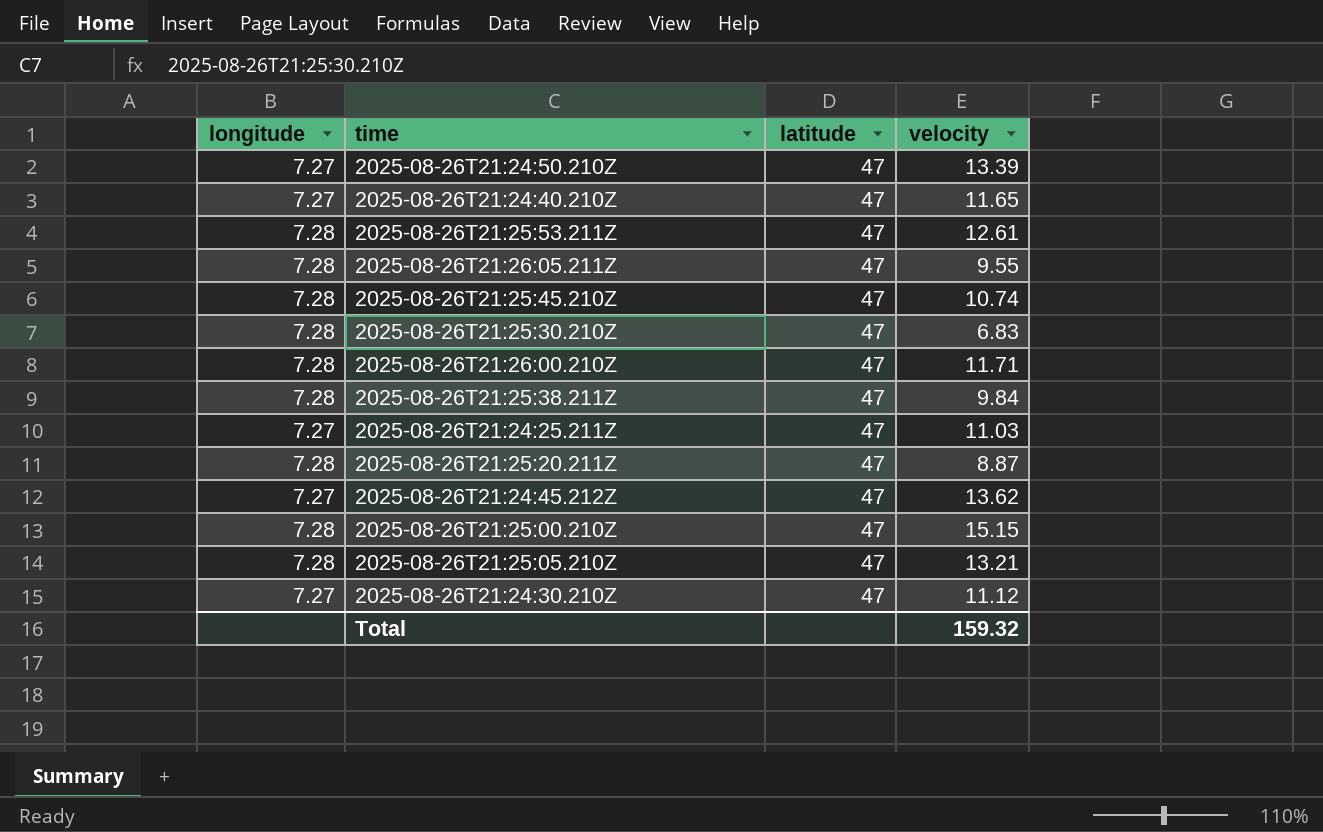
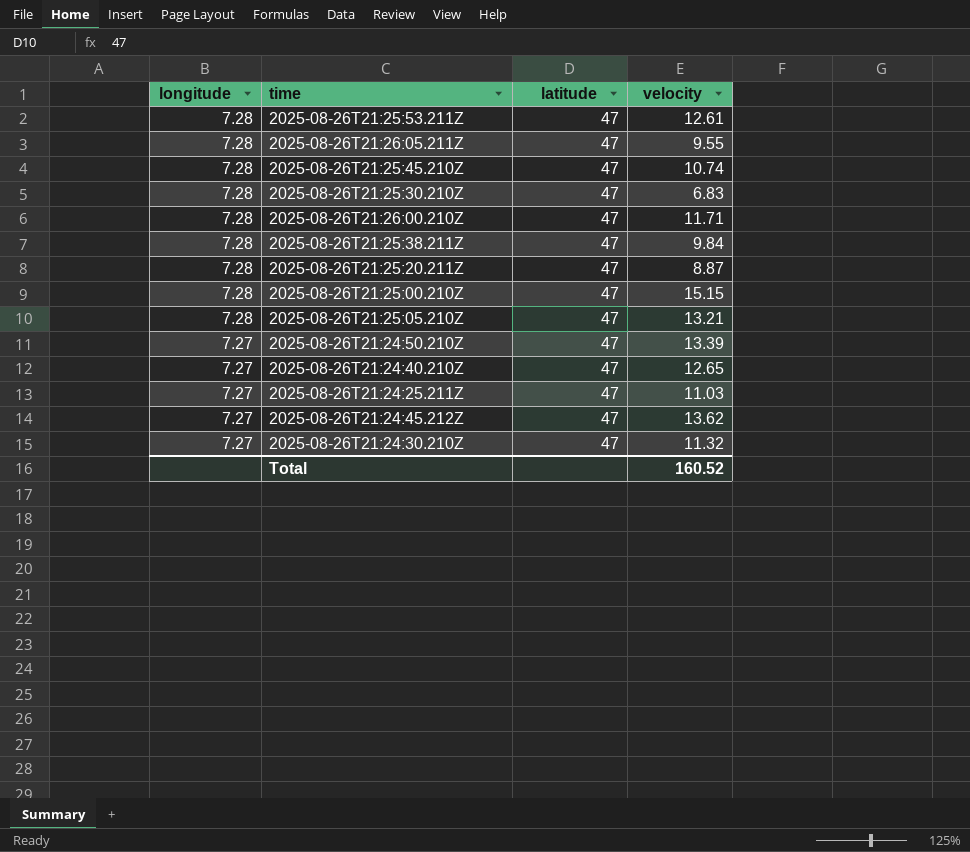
row order: none -> longitude descending
2025-08-26T21:24:40.210Z | velocity: 11.65 -> 12.65
2025-08-26T21:24:30.210Z | velocity: 11.12 -> 11.32
Total | velocity: 159.32 -> 160.52

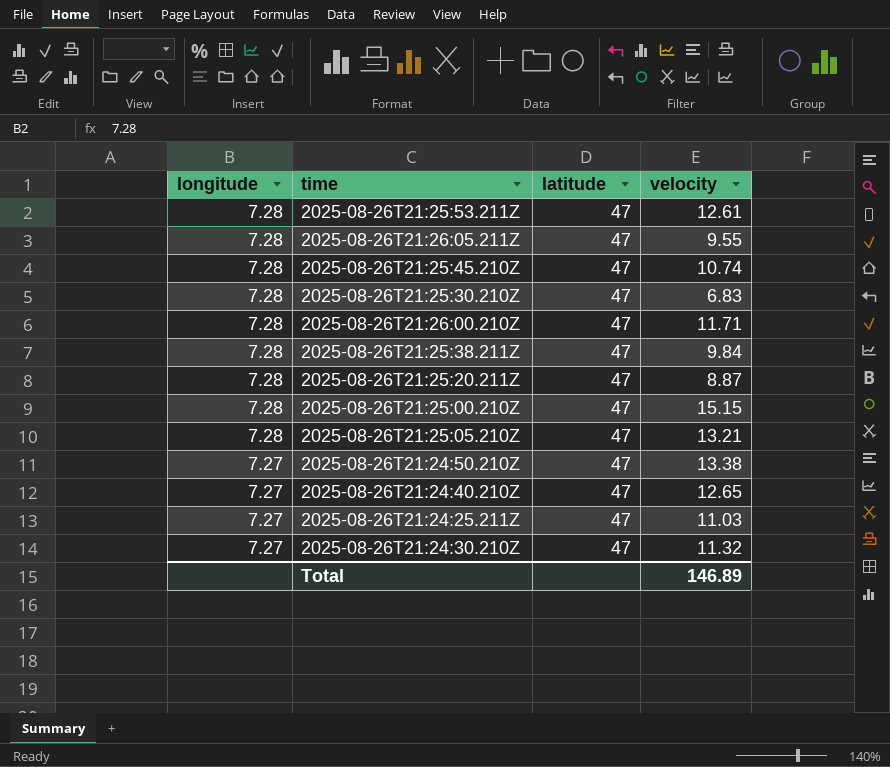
row 2025-08-26T21:24:45.212Z: 7.27 | 47 | 13.62 -> none
2025-08-26T21:24:50.210Z | velocity: 13.39 -> 13.38
Total | velocity: 160.52 -> 146.89

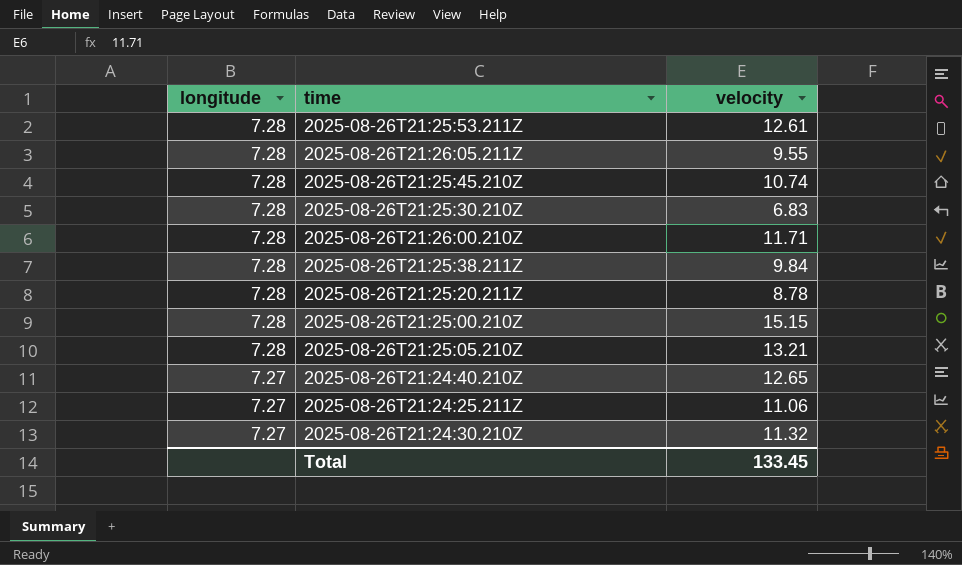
column latitude | position: 3 -> none
row 2025-08-26T21:24:50.210Z: 7.27 | 47 | 13.38 -> none
2025-08-26T21:25:20.211Z | velocity: 8.87 -> 8.78
2025-08-26T21:24:25.211Z | velocity: 11.03 -> 11.06
Total | velocity: 146.89 -> 133.45

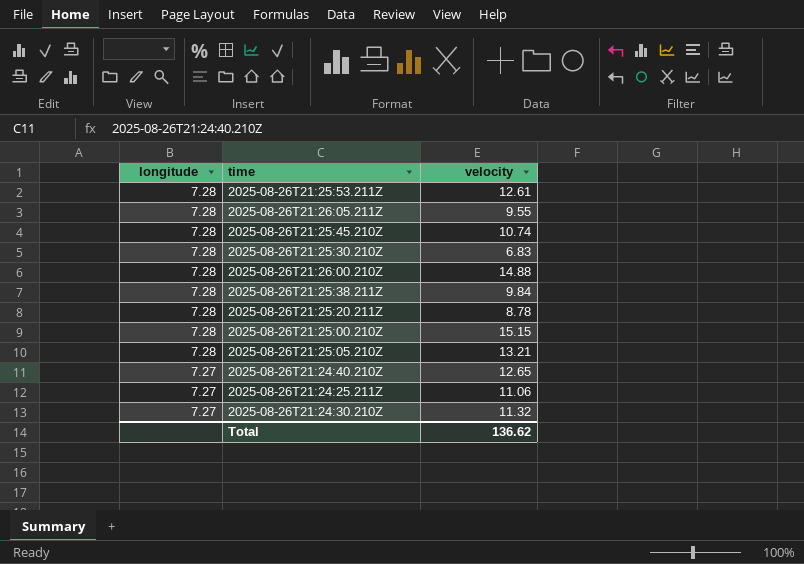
2025-08-26T21:26:00.210Z | velocity: 11.71 -> 14.88
Total | velocity: 133.45 -> 136.62

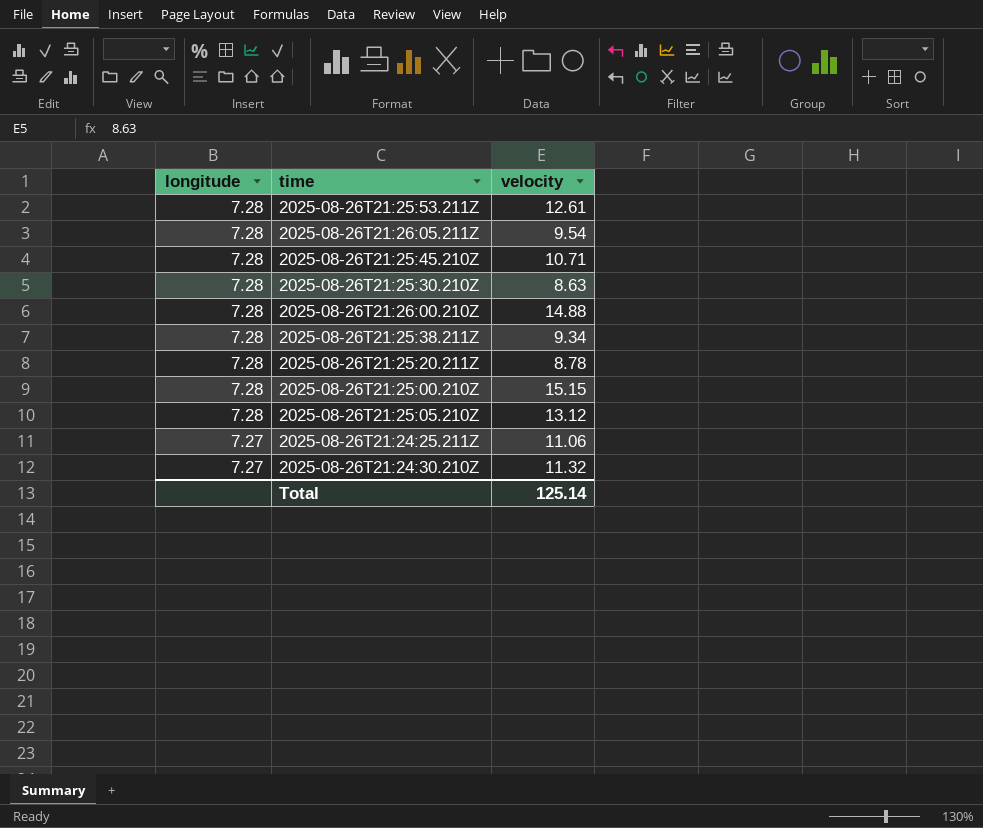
row 2025-08-26T21:24:40.210Z: 7.27 | 12.65 -> none
2025-08-26T21:26:05.211Z | velocity: 9.55 -> 9.54
2025-08-26T21:25:45.210Z | velocity: 10.74 -> 10.71
2025-08-26T21:25:30.210Z | velocity: 6.83 -> 8.63
2025-08-26T21:25:38.211Z | velocity: 9.84 -> 9.34
2025-08-26T21:25:05.210Z | velocity: 13.21 -> 13.12
Total | velocity: 136.62 -> 125.14

